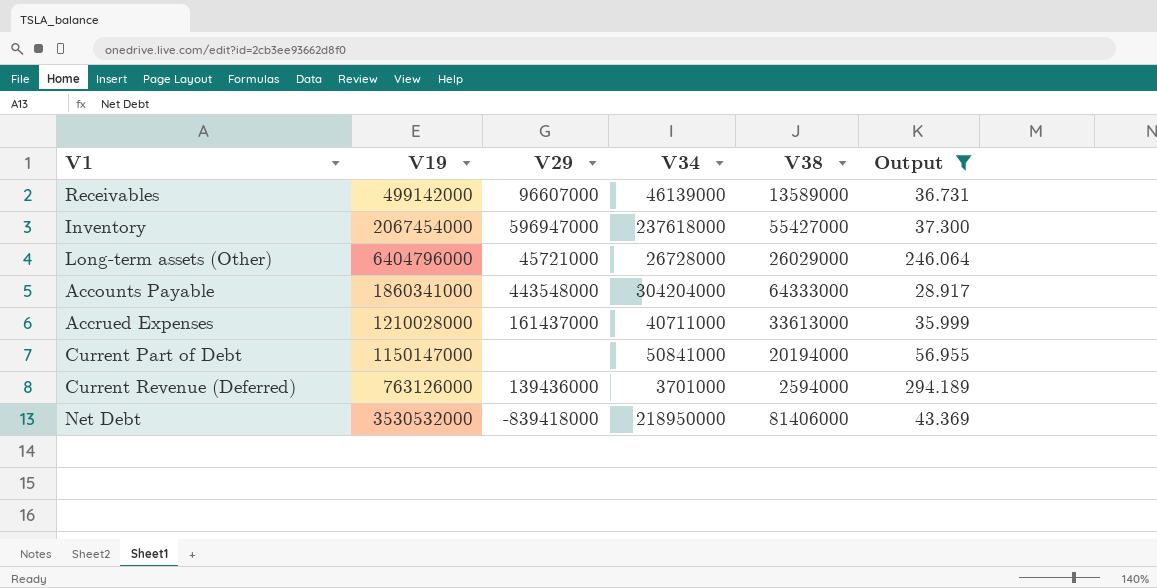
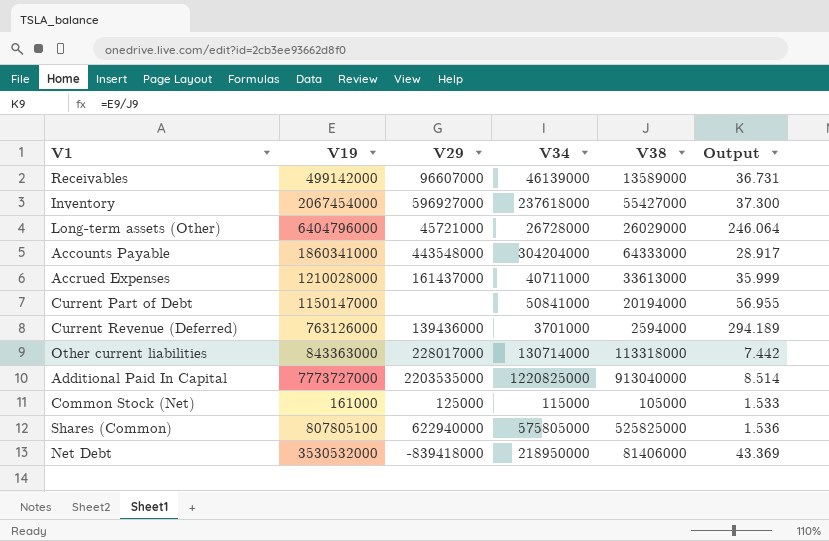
filter: Output >= 28.917 -> none
Inventory | V29: 596947000 -> 596927000

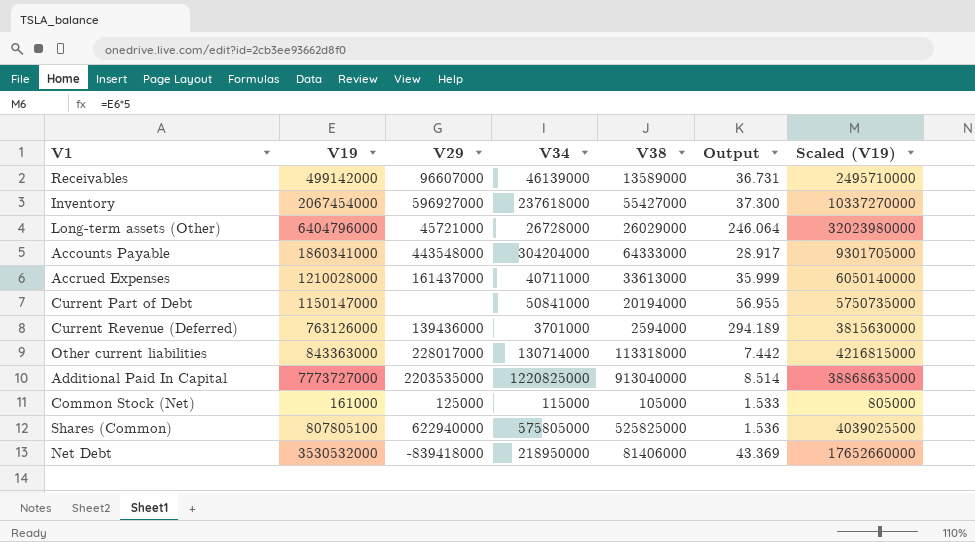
column Scaled (V19) | formula: none -> [V19] * 5

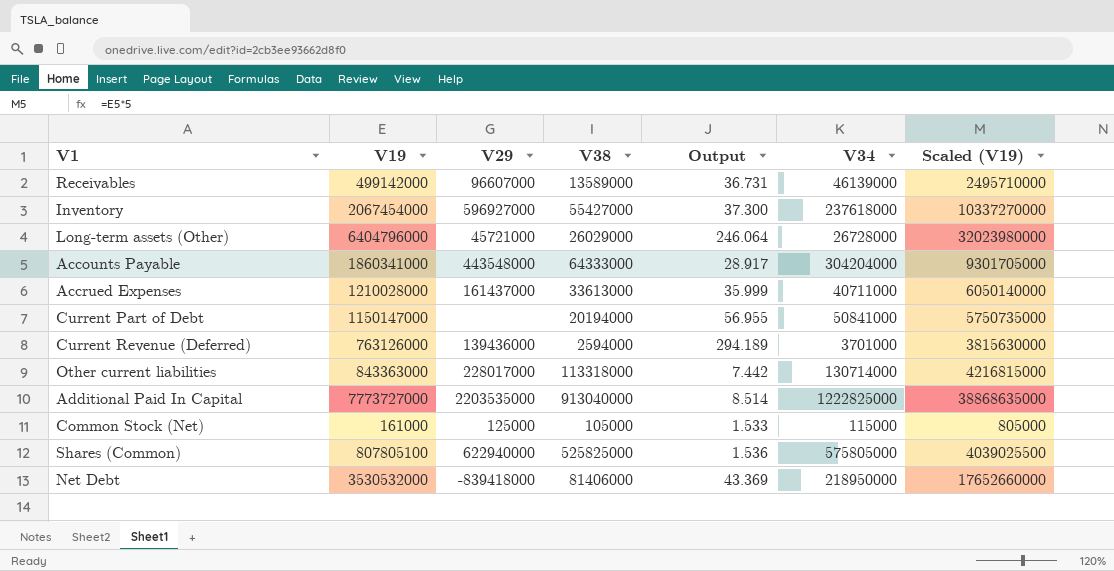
column V34 | position: 4 -> 6
Additional Paid In Capital | V34: 1220825000 -> 1222825000

